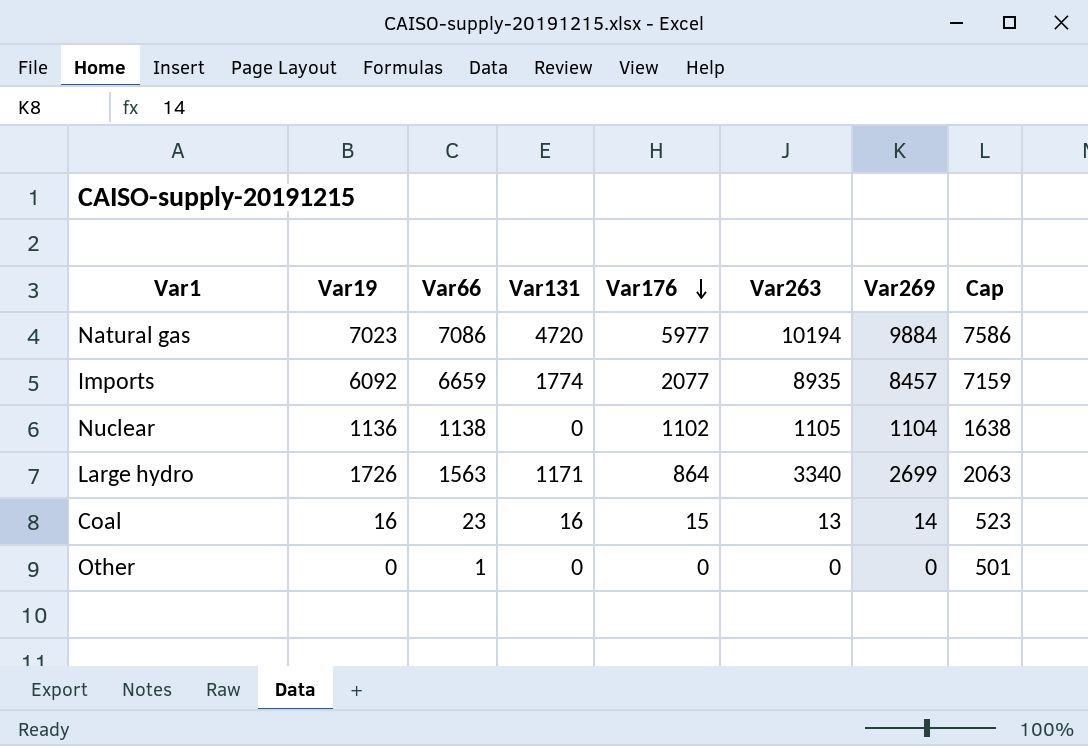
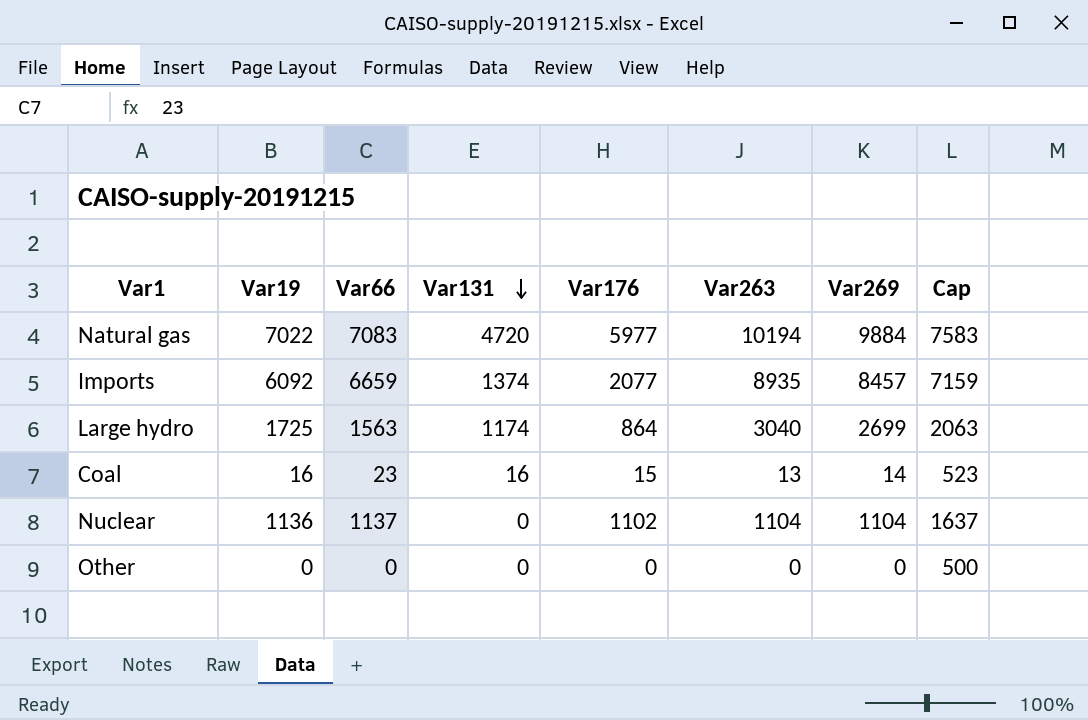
row order: Var176 descending -> Var131 descending
Natural gas | Var19: 7023 -> 7022
Natural gas | Var66: 7086 -> 7083
Natural gas | Cap: 7586 -> 7583
Imports | Var131: 1774 -> 1374
Large hydro | Var19: 1726 -> 1725
Large hydro | Var131: 1171 -> 1174
Large hydro | Var263: 3340 -> 3040
Nuclear | Var66: 1138 -> 1137
Nuclear | Var263: 1105 -> 1104
Nuclear | Cap: 1638 -> 1637
Other | Var66: 1 -> 0
Other | Cap: 501 -> 500

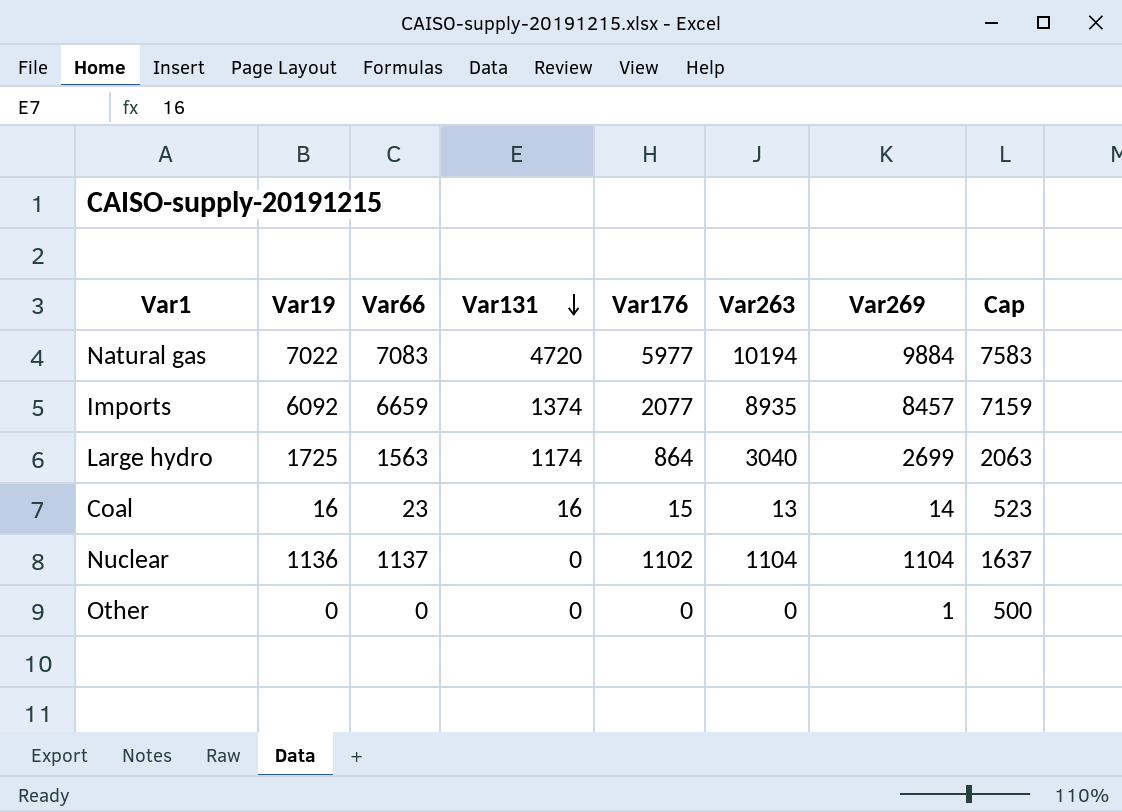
Other | Var269: 0 -> 1

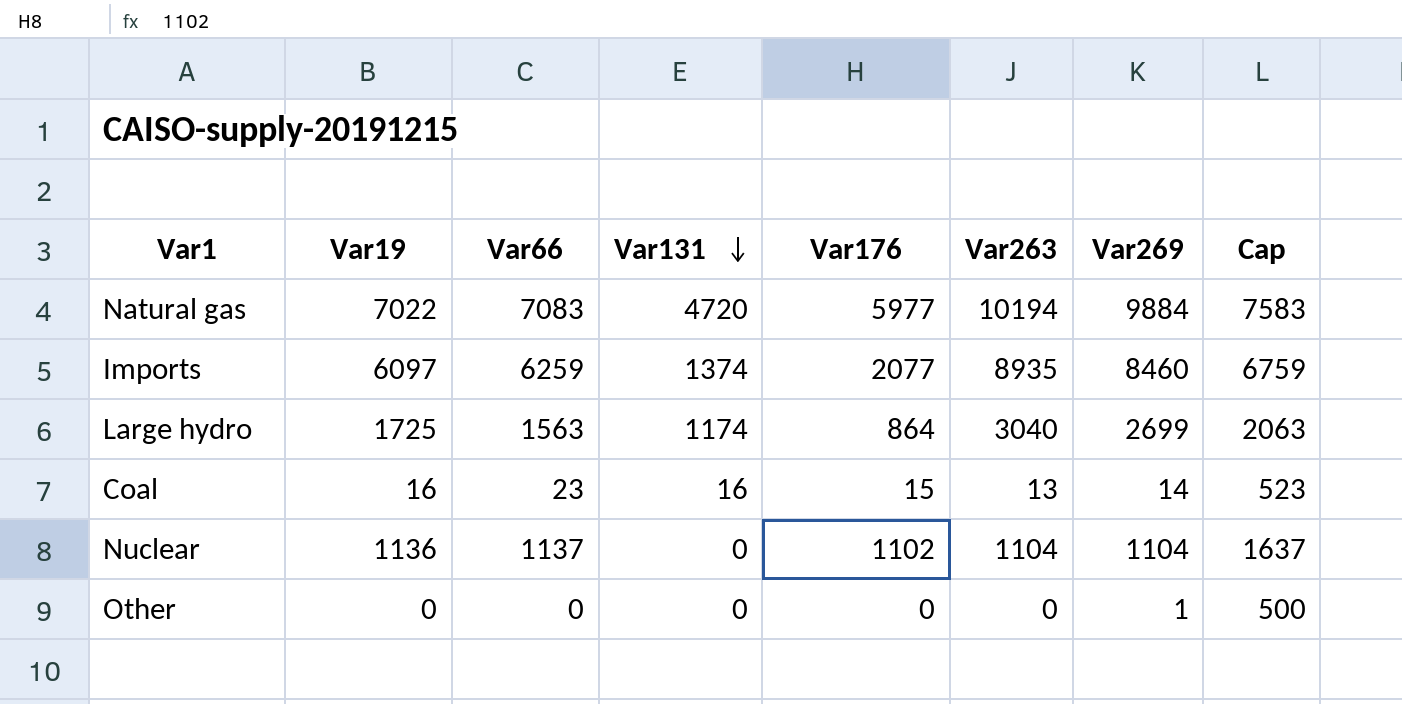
Imports | Var19: 6092 -> 6097
Imports | Var66: 6659 -> 6259
Imports | Var269: 8457 -> 8460
Imports | Cap: 7159 -> 6759

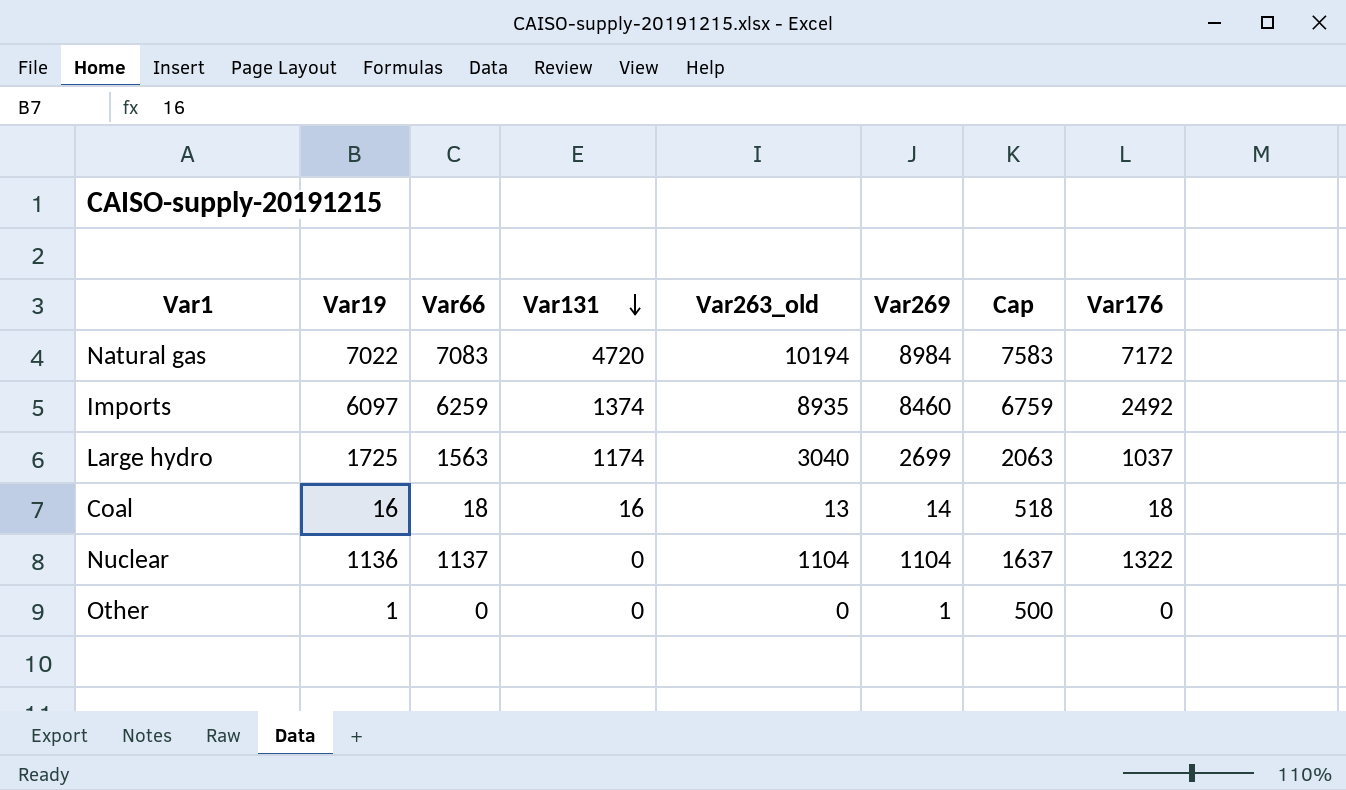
column name: Var263 -> Var263_old
column Var176 | position: 5 -> 8
Natural gas | Var269: 9884 -> 8984
Natural gas | Var176: 5977 -> 7172
Imports | Var176: 2077 -> 2492
Large hydro | Var176: 864 -> 1037
Coal | Var66: 23 -> 18
Coal | Cap: 523 -> 518
Coal | Var176: 15 -> 18
Nuclear | Var176: 1102 -> 1322
Other | Var19: 0 -> 1

